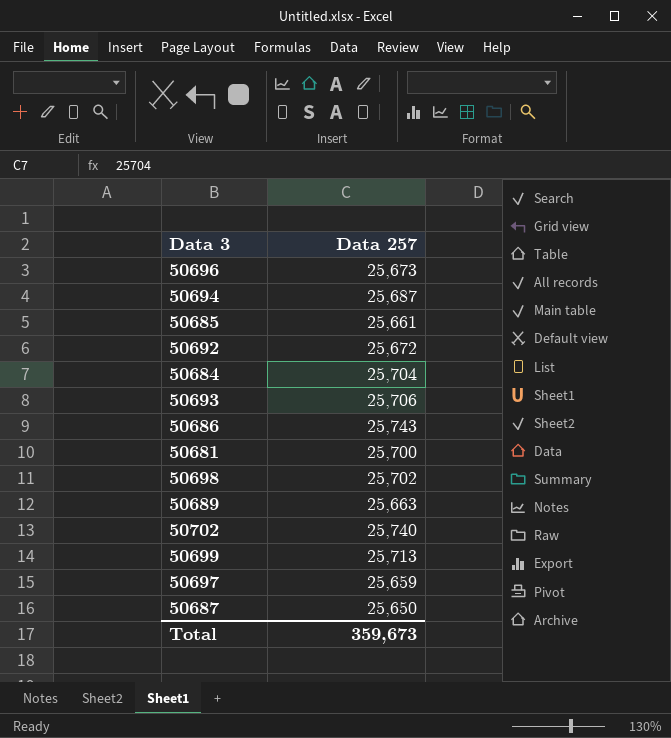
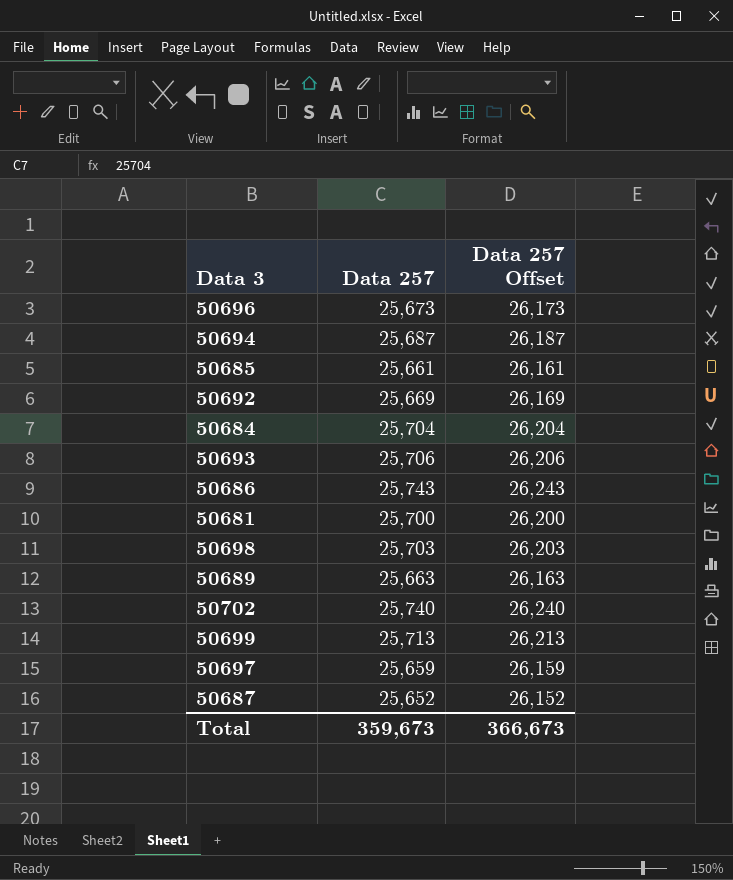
column Data 257 Offset | formula: none -> [Data 257] + 500
50692 | Data 257: 25,672 -> 25,669
50698 | Data 257: 25,702 -> 25,703
50687 | Data 257: 25,650 -> 25,652

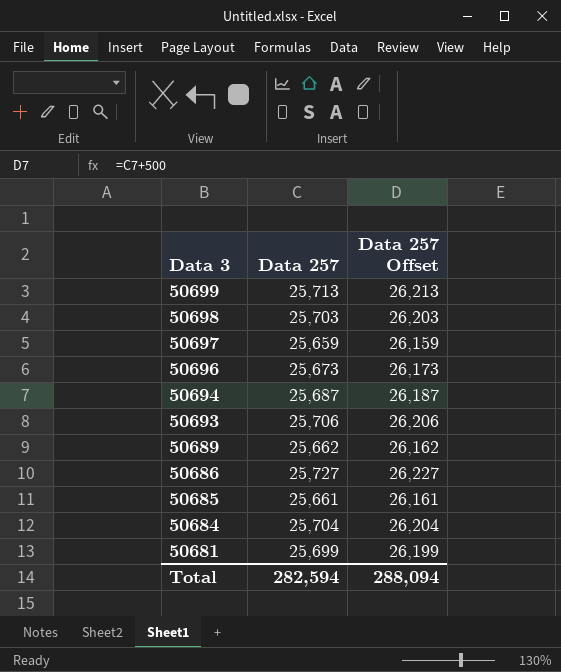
row order: none -> Data 3 descending
row 50692: 25,669 | 26,169 -> none
row 50702: 25,740 | 26,240 -> none
row 50687: 25,652 | 26,152 -> none
50689 | Data 257: 25,663 -> 25,662
50689 | Data 257 Offset: 26,163 -> 26,162
50686 | Data 257: 25,743 -> 25,727
50686 | Data 257 Offset: 26,243 -> 26,227
50681 | Data 257: 25,700 -> 25,699
50681 | Data 257 Offset: 26,200 -> 26,199
Total | Data 257: 359,673 -> 282,594
Total | Data 257 Offset: 366,673 -> 288,094

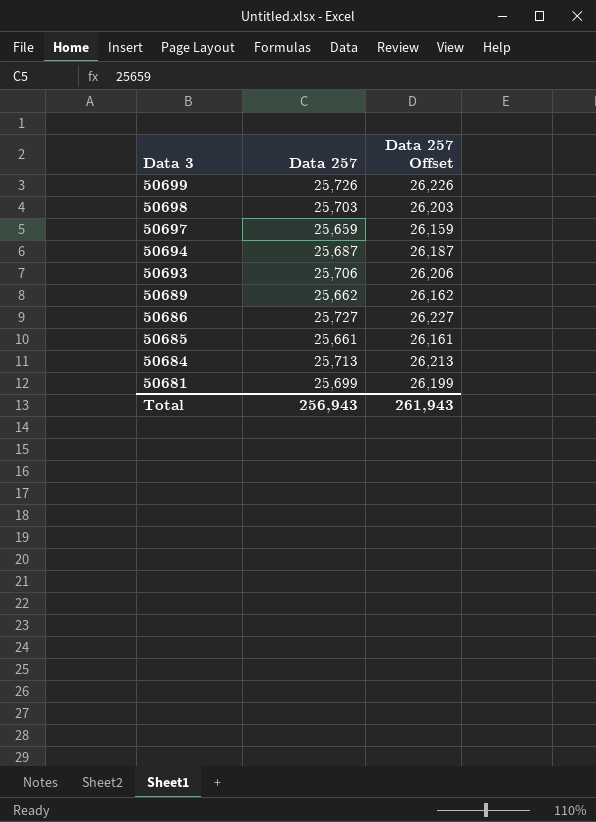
row 50696: 25,673 | 26,173 -> none
50699 | Data 257: 25,713 -> 25,726
50699 | Data 257 Offset: 26,213 -> 26,226
50684 | Data 257: 25,704 -> 25,713
50684 | Data 257 Offset: 26,204 -> 26,213
Total | Data 257: 282,594 -> 256,943
Total | Data 257 Offset: 288,094 -> 261,943

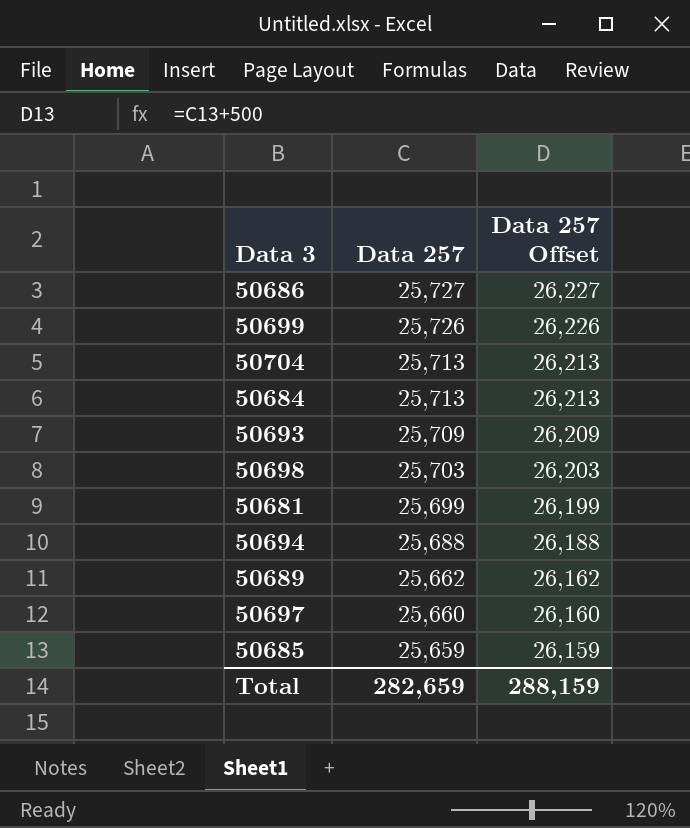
row order: Data 3 descending -> Data 257 descending
row 50704: none -> 25,713 | 26,213
50693 | Data 257: 25,706 -> 25,709
50693 | Data 257 Offset: 26,206 -> 26,209
50694 | Data 257: 25,687 -> 25,688
50694 | Data 257 Offset: 26,187 -> 26,188
50697 | Data 257: 25,659 -> 25,660
50697 | Data 257 Offset: 26,159 -> 26,160
50685 | Data 257: 25,661 -> 25,659
50685 | Data 257 Offset: 26,161 -> 26,159
Total | Data 257: 256,943 -> 282,659
Total | Data 257 Offset: 261,943 -> 288,159

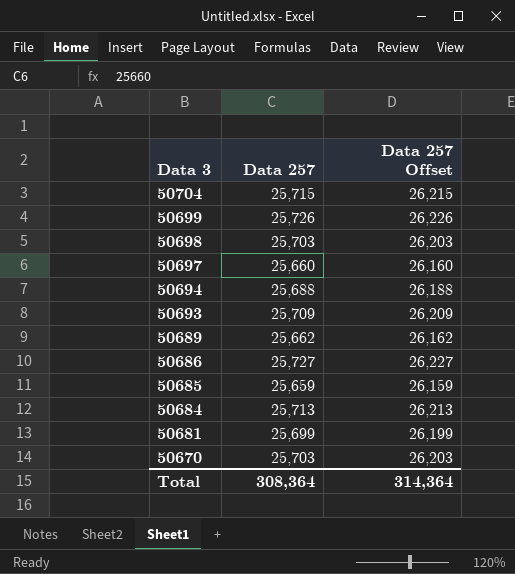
row order: Data 257 descending -> Data 3 descending
50704 | Data 257: 25,713 -> 25,715
50704 | Data 257 Offset: 26,213 -> 26,215
row 50670: none -> 25,703 | 26,203
Total | Data 257: 282,659 -> 308,364
Total | Data 257 Offset: 288,159 -> 314,364

